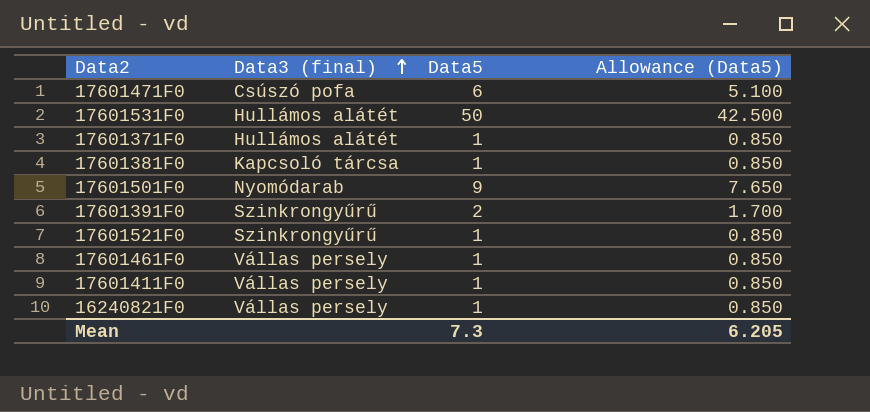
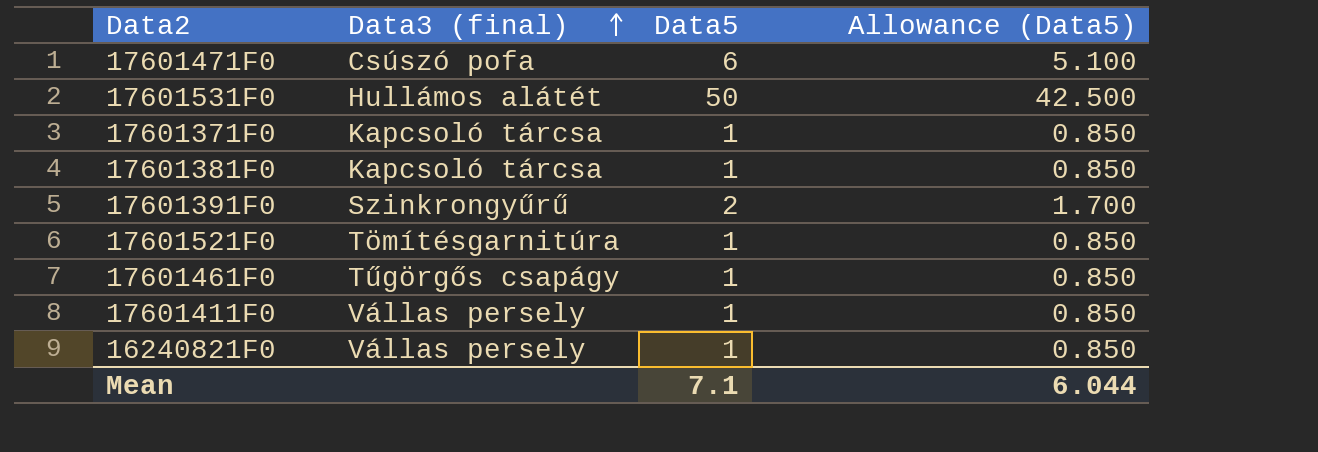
row 17601501F0: Nyomódarab | 9 | 7.650 -> none
17601371F0 | Data3 (final): Hullámos alátét -> Kapcsoló tárcsa
17601521F0 | Data3 (final): Szinkrongyűrű -> Tömítésgarnitúra
17601461F0 | Data3 (final): Vállas persely -> Tűgörgős csapágy
Mean | Data5: 7.3 -> 7.1
Mean | Allowance (Data5): 6.205 -> 6.044

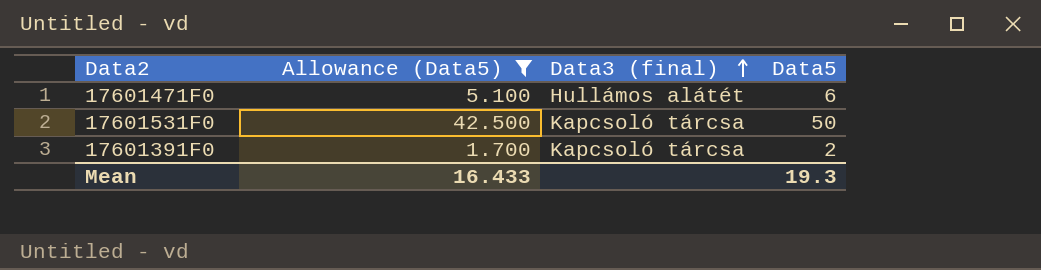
filter: none -> Allowance (Data5) != 0.850
column Allowance (Data5) | position: 4 -> 2
17601471F0 | Data3 (final): Csúszó pofa -> Hullámos alátét
17601531F0 | Data3 (final): Hullámos alátét -> Kapcsoló tárcsa
17601391F0 | Data3 (final): Szinkrongyűrű -> Kapcsoló tárcsa
Mean | Allowance (Data5): 6.044 -> 16.433
Mean | Data5: 7.1 -> 19.3

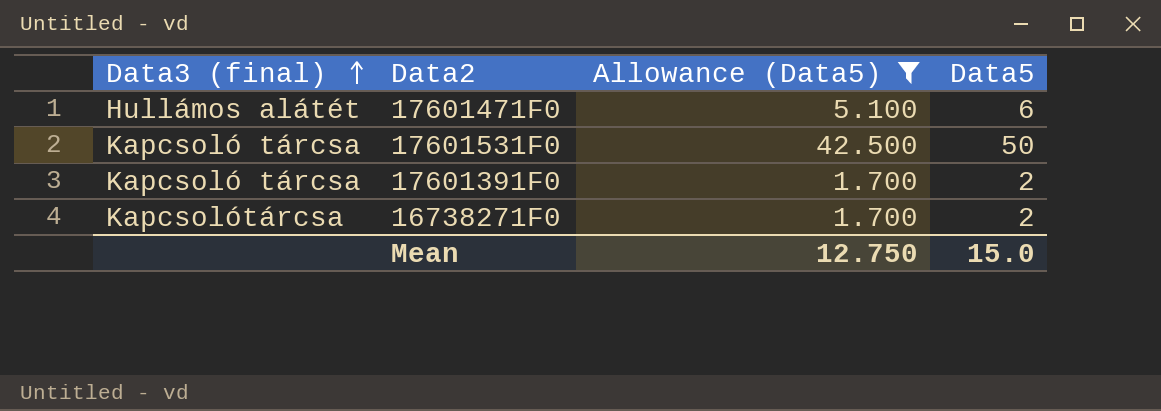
column Data3 (final) | position: 3 -> 1
row 16738271F0: none -> Kapcsolótárcsa | 1.700 | 2
Mean | Allowance (Data5): 16.433 -> 12.750
Mean | Data5: 19.3 -> 15.0

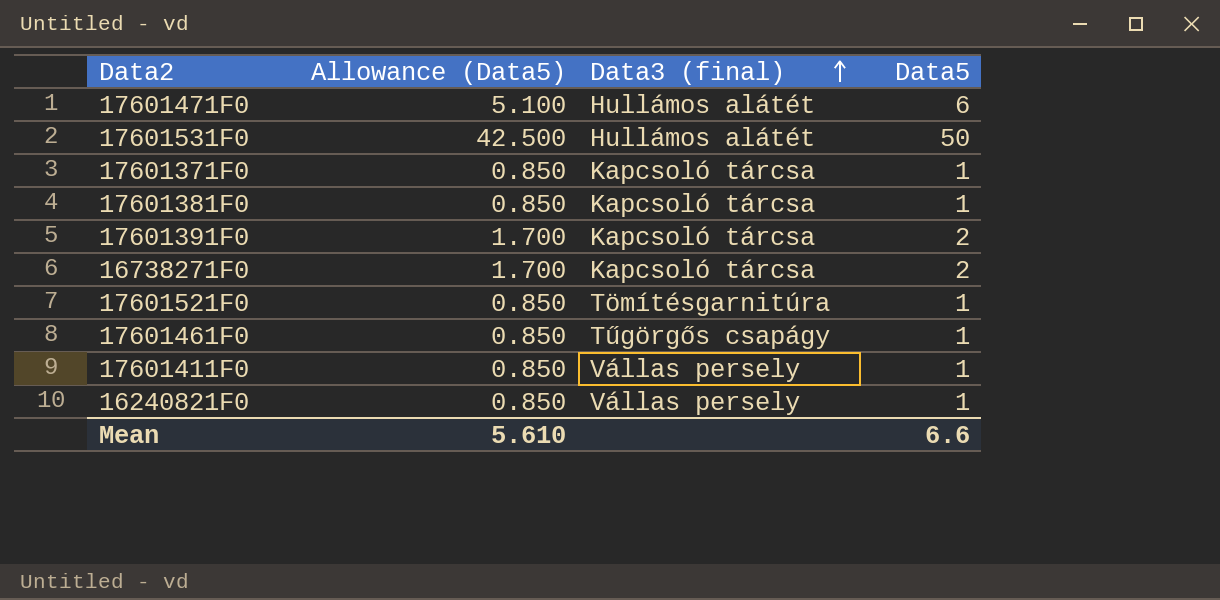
filter: Allowance (Data5) != 0.850 -> none
column Data3 (final) | position: 1 -> 3
17601531F0 | Data3 (final): Kapcsoló tárcsa -> Hullámos alátét
16738271F0 | Data3 (final): Kapcsolótárcsa -> Kapcsoló tárcsa
Mean | Allowance (Data5): 12.750 -> 5.610
Mean | Data5: 15.0 -> 6.6

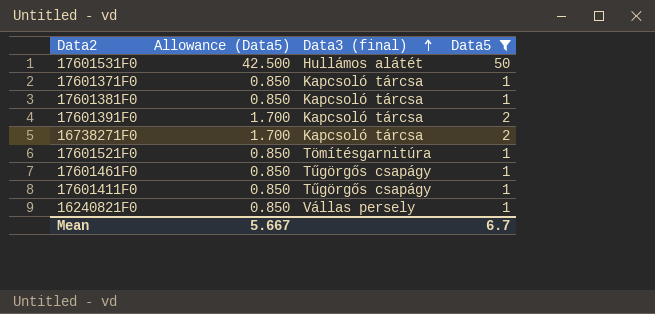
filter: none -> Data5 != 6
17601411F0 | Data3 (final): Vállas persely -> Tűgörgős csapágy
Mean | Allowance (Data5): 5.610 -> 5.667
Mean | Data5: 6.6 -> 6.7

